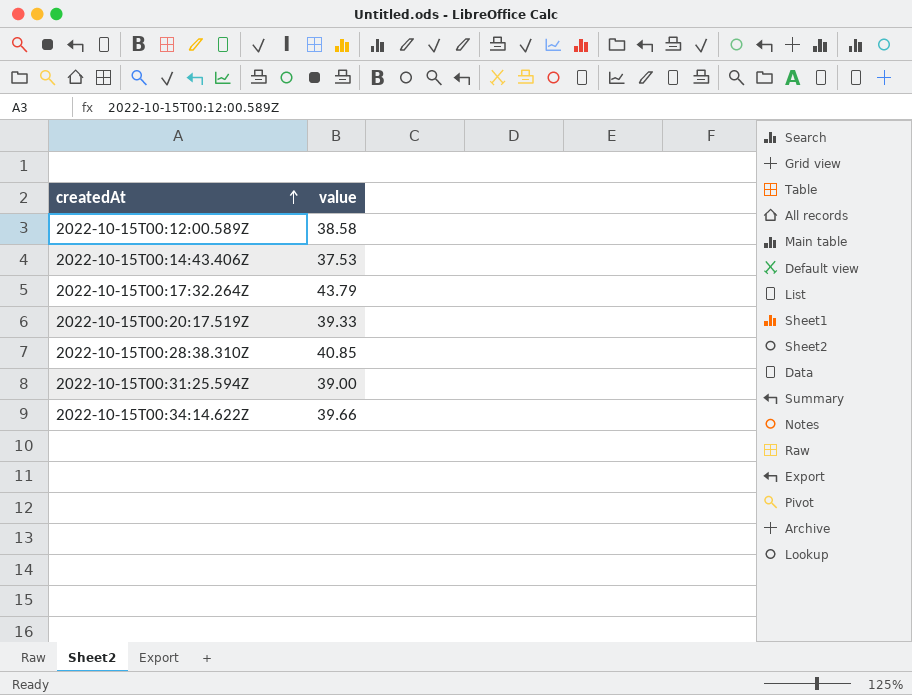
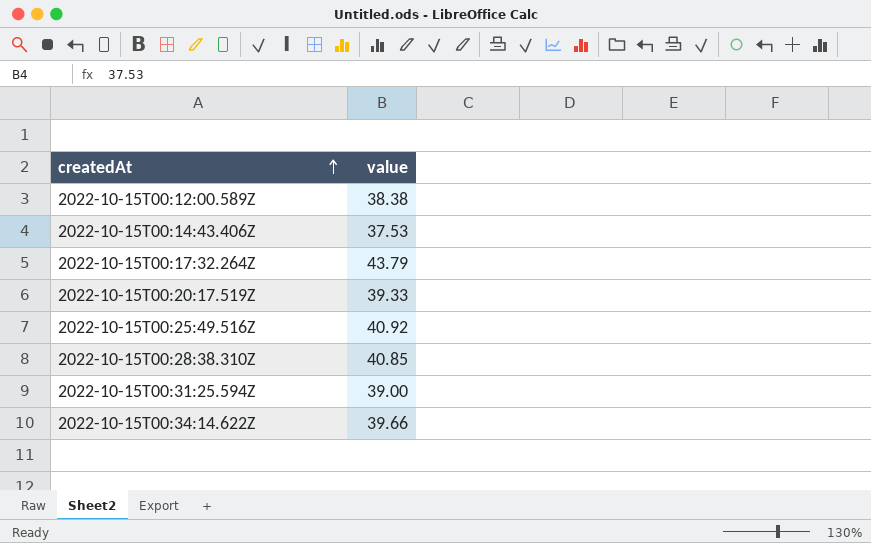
2022-10-15T00:12:00.589Z | value: 38.58 -> 38.38
row 2022-10-15T00:25:49.516Z: none -> 40.92

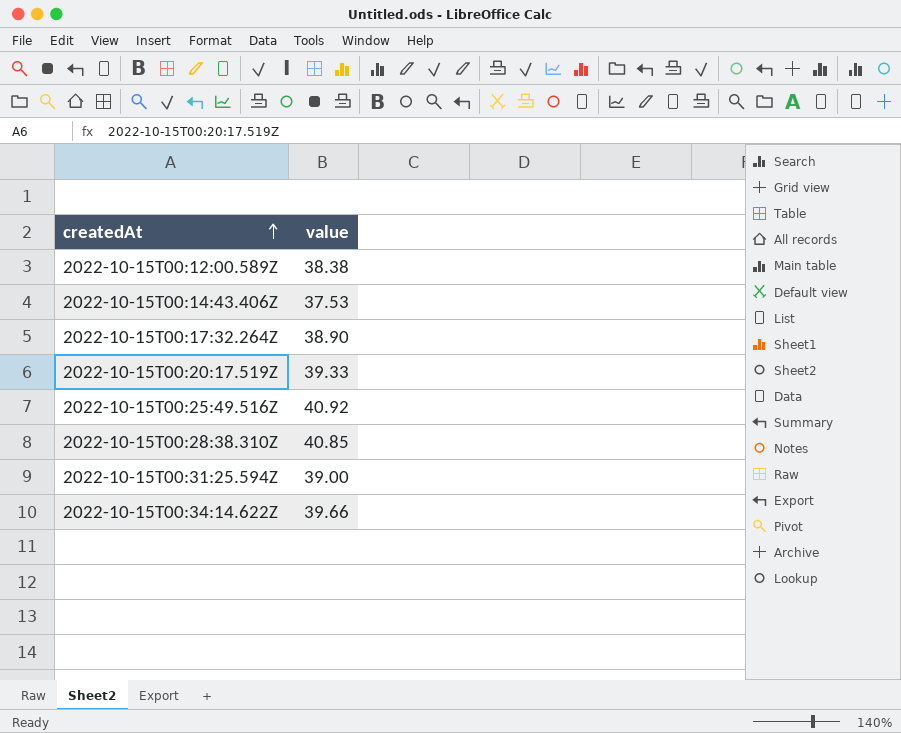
2022-10-15T00:17:32.264Z | value: 43.79 -> 38.90

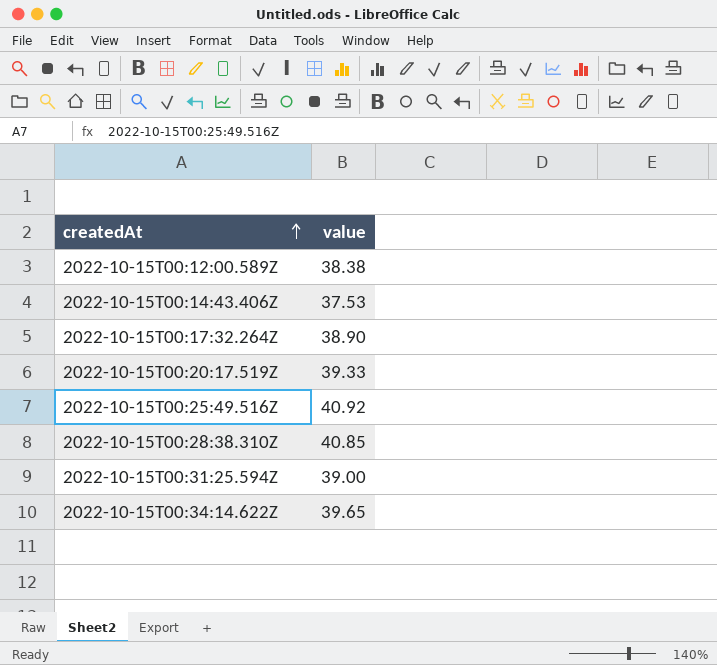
2022-10-15T00:34:14.622Z | value: 39.66 -> 39.65

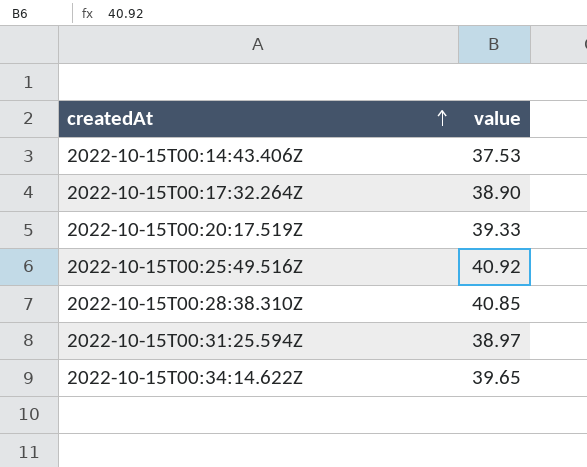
row 2022-10-15T00:12:00.589Z: 38.38 -> none
2022-10-15T00:31:25.594Z | value: 39.00 -> 38.97

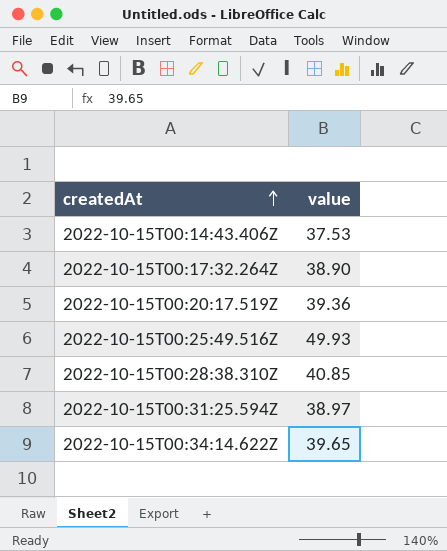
2022-10-15T00:20:17.519Z | value: 39.33 -> 39.36
2022-10-15T00:25:49.516Z | value: 40.92 -> 49.93

